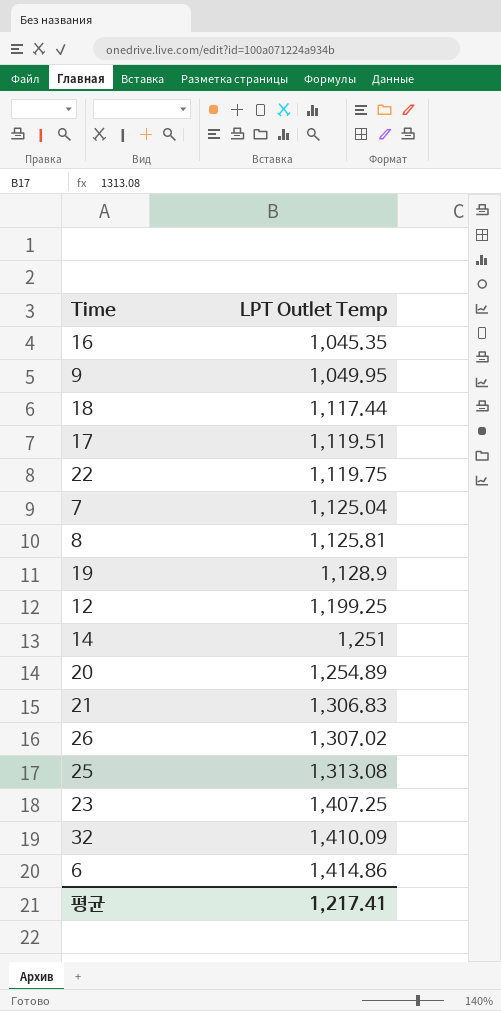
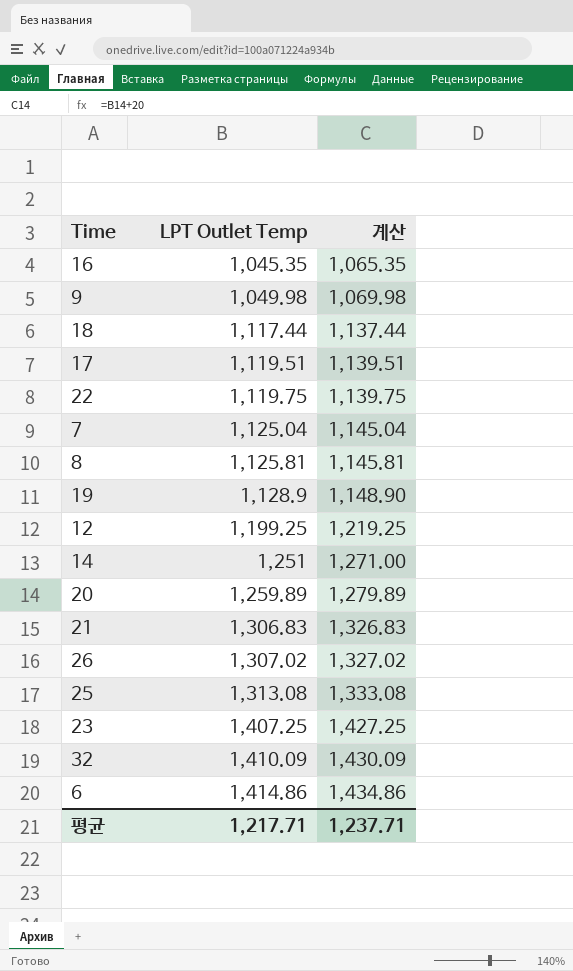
column 계산 | formula: none -> [LPT Outlet Temp] + 20
9 | LPT Outlet Temp: 1,049.95 -> 1,049.98
20 | LPT Outlet Temp: 1,254.89 -> 1,259.89
평균 | LPT Outlet Temp: 1,217.41 -> 1,217.71

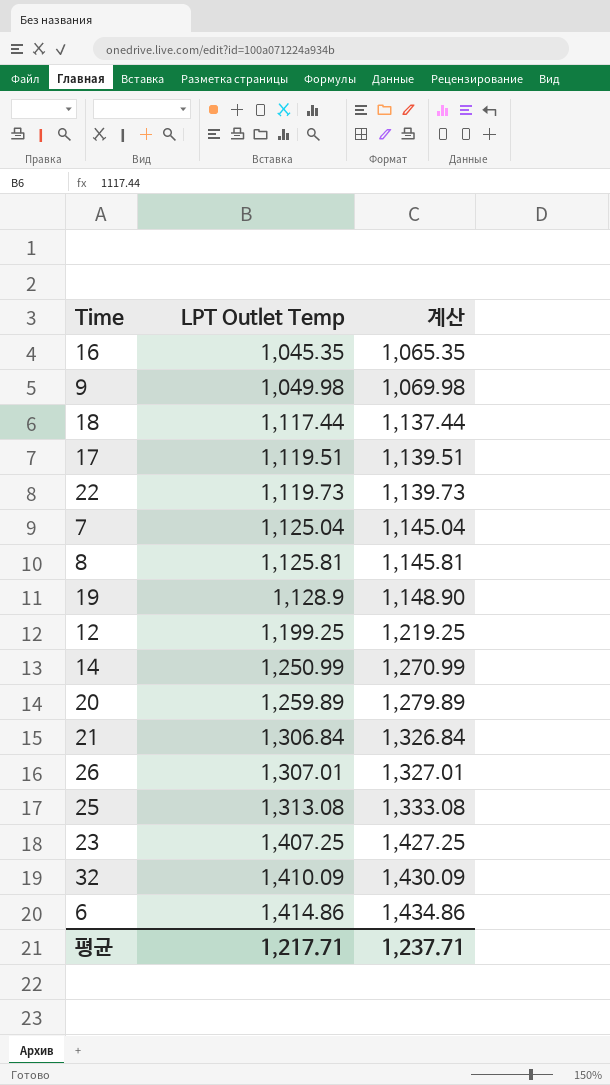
22 | LPT Outlet Temp: 1,119.75 -> 1,119.73
22 | 계산: 1,139.75 -> 1,139.73
14 | LPT Outlet Temp: 1,251 -> 1,250.99
14 | 계산: 1,271.00 -> 1,270.99
21 | LPT Outlet Temp: 1,306.83 -> 1,306.84
21 | 계산: 1,326.83 -> 1,326.84
26 | LPT Outlet Temp: 1,307.02 -> 1,307.01
26 | 계산: 1,327.02 -> 1,327.01

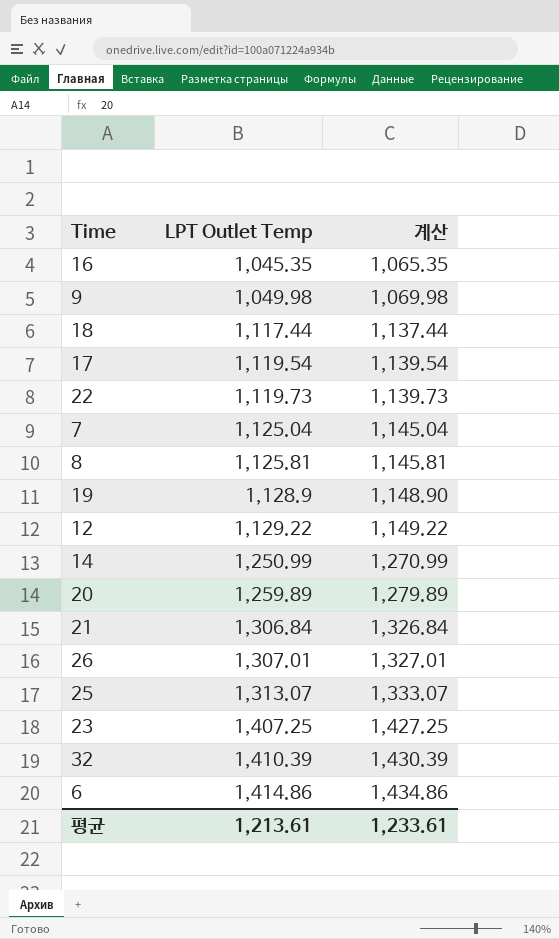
17 | LPT Outlet Temp: 1,119.51 -> 1,119.54
17 | 계산: 1,139.51 -> 1,139.54
12 | LPT Outlet Temp: 1,199.25 -> 1,129.22
12 | 계산: 1,219.25 -> 1,149.22
25 | LPT Outlet Temp: 1,313.08 -> 1,313.07
25 | 계산: 1,333.08 -> 1,333.07
32 | LPT Outlet Temp: 1,410.09 -> 1,410.39
32 | 계산: 1,430.09 -> 1,430.39
평균 | LPT Outlet Temp: 1,217.71 -> 1,213.61
평균 | 계산: 1,237.71 -> 1,233.61

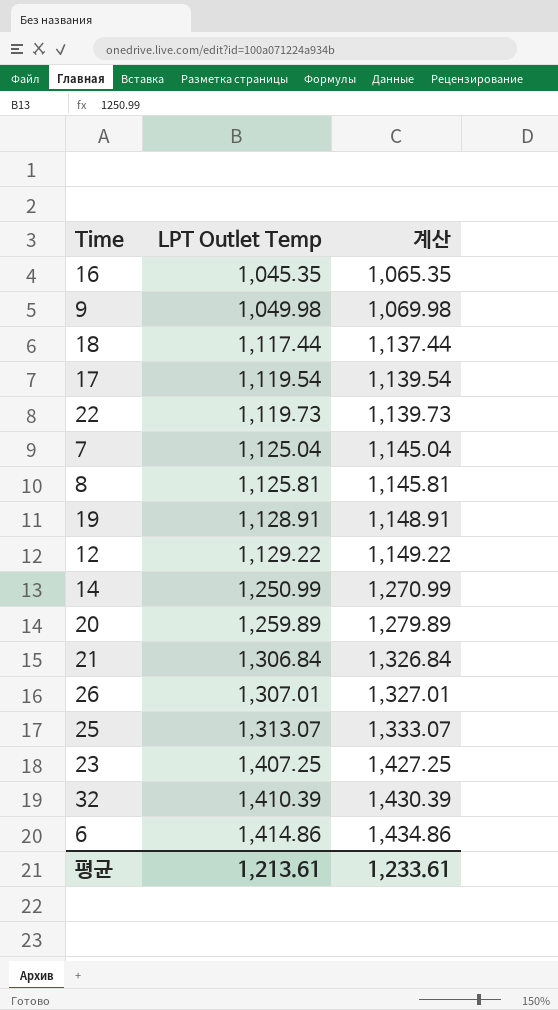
19 | LPT Outlet Temp: 1,128.9 -> 1,128.91
19 | 계산: 1,148.90 -> 1,148.91

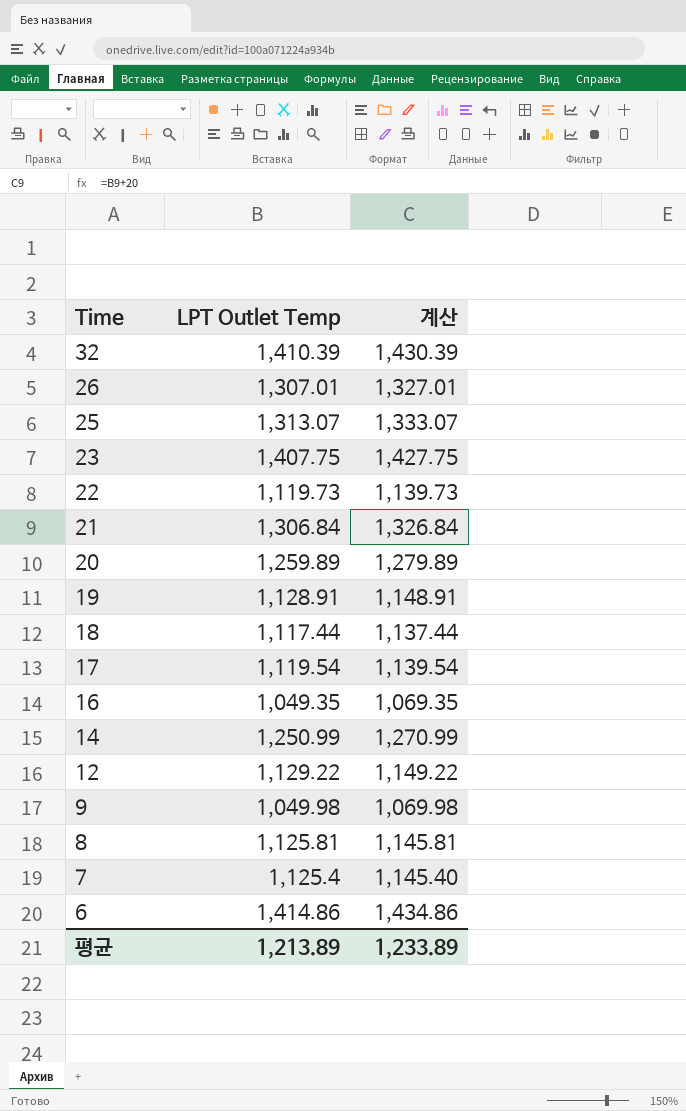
row order: LPT Outlet Temp ascending -> Time descending
23 | LPT Outlet Temp: 1,407.25 -> 1,407.75
23 | 계산: 1,427.25 -> 1,427.75
16 | LPT Outlet Temp: 1,045.35 -> 1,049.35
16 | 계산: 1,065.35 -> 1,069.35
7 | LPT Outlet Temp: 1,125.04 -> 1,125.4
7 | 계산: 1,145.04 -> 1,145.40
평균 | LPT Outlet Temp: 1,213.61 -> 1,213.89
평균 | 계산: 1,233.61 -> 1,233.89

